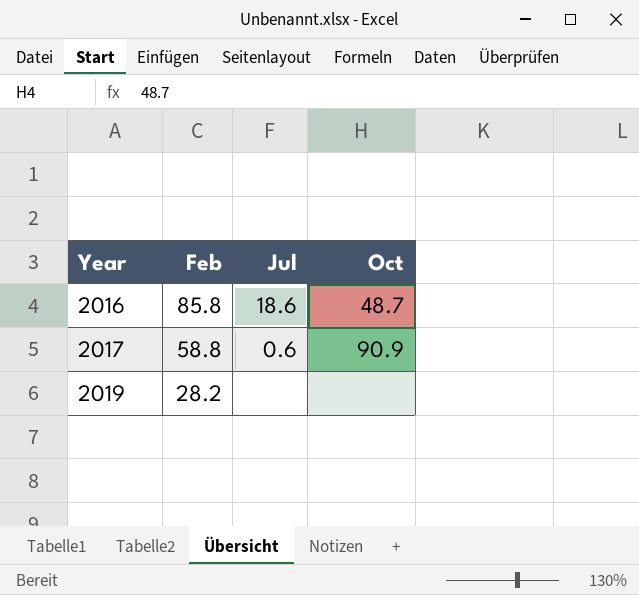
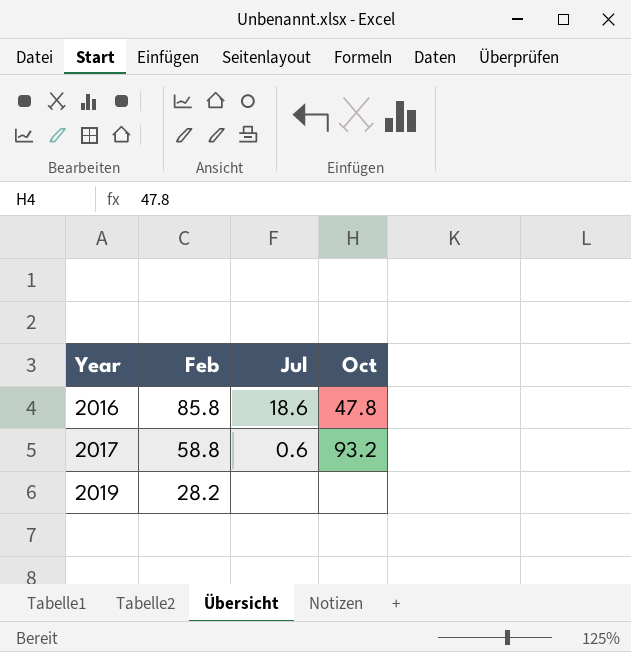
2016 | Oct: 48.7 -> 47.8
2017 | Oct: 90.9 -> 93.2

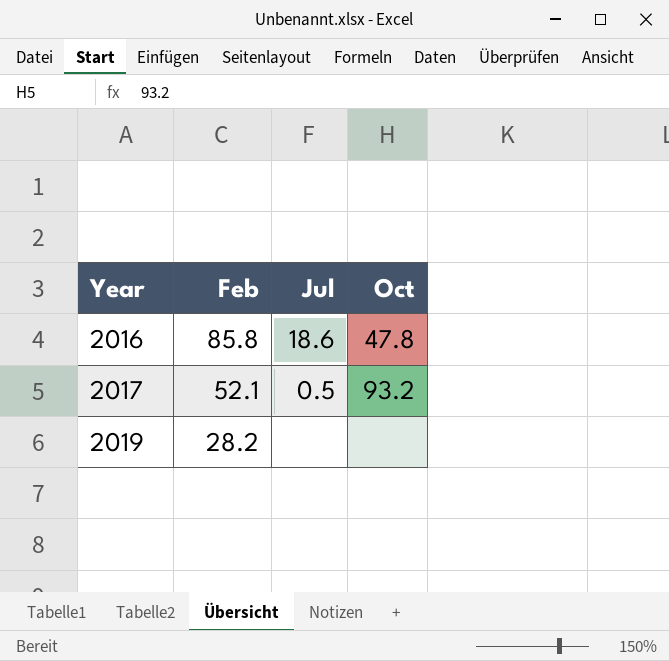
2017 | Feb: 58.8 -> 52.1
2017 | Jul: 0.6 -> 0.5

